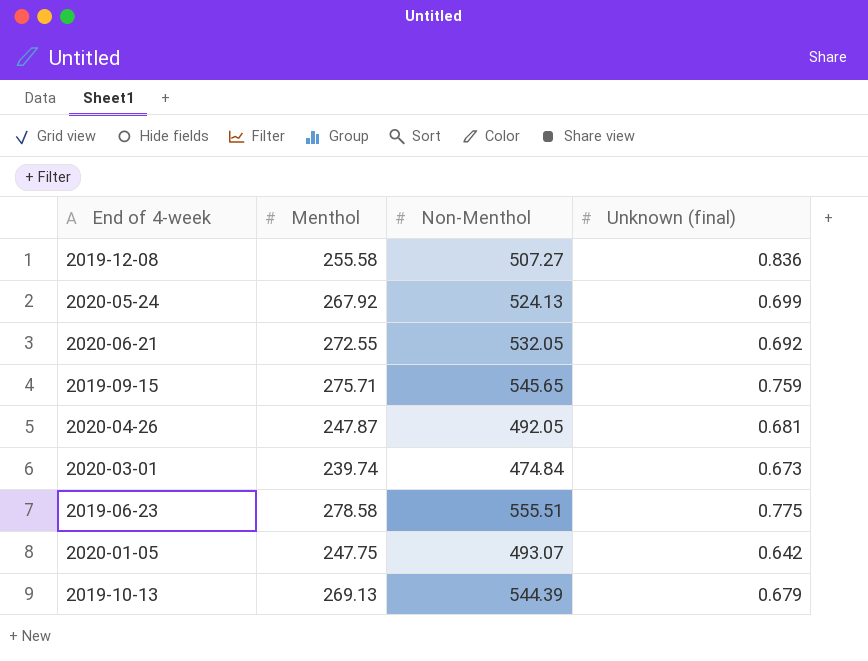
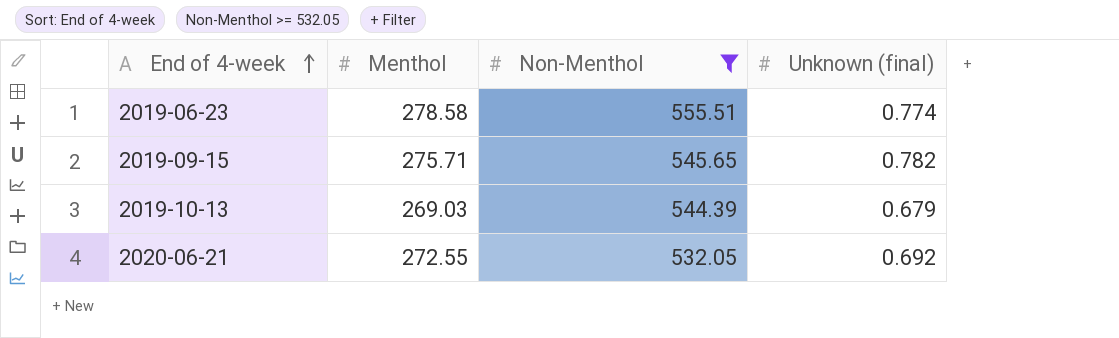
filter: none -> Non-Menthol >= 532.05
row order: none -> End of 4-week ascending
2019-06-23 | Unknown (final): 0.775 -> 0.774
2019-09-15 | Unknown (final): 0.759 -> 0.782
2019-10-13 | Menthol: 269.13 -> 269.03

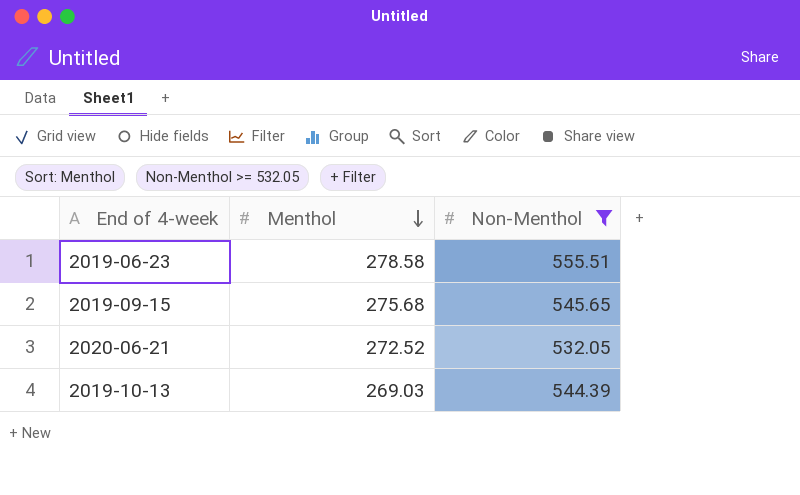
row order: End of 4-week ascending -> Menthol descending
column Unknown (final) | position: 4 -> none
2019-09-15 | Menthol: 275.71 -> 275.68
2020-06-21 | Menthol: 272.55 -> 272.52

